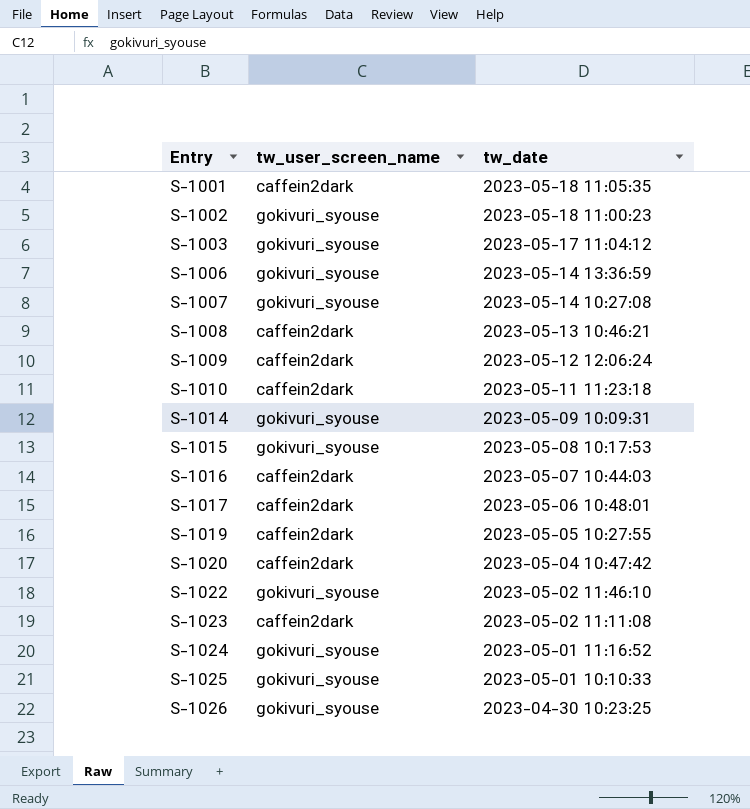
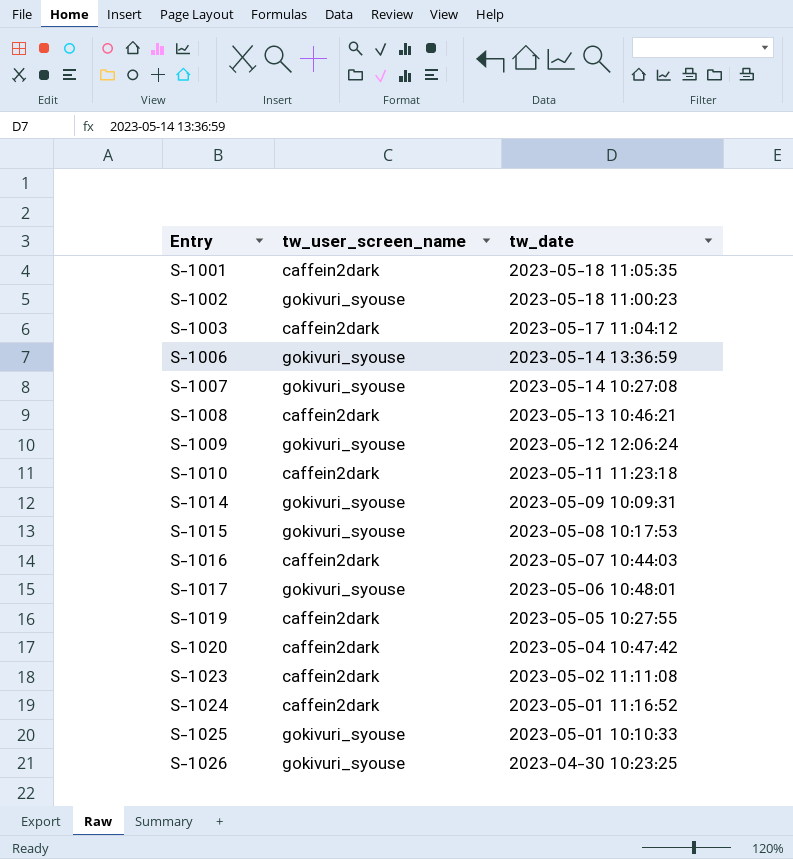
row S-1022: gokivuri_syouse | 2023-05-02 11:46:10 -> none
S-1003 | tw_user_screen_name: gokivuri_syouse -> caffein2dark
S-1009 | tw_user_screen_name: caffein2dark -> gokivuri_syouse
S-1017 | tw_user_screen_name: caffein2dark -> gokivuri_syouse
S-1024 | tw_user_screen_name: gokivuri_syouse -> caffein2dark

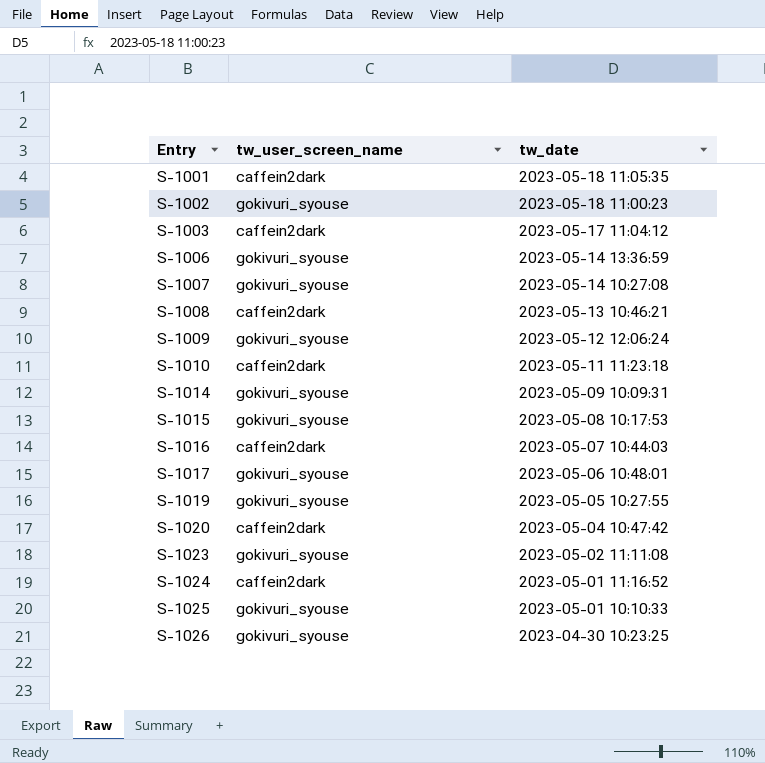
S-1019 | tw_user_screen_name: caffein2dark -> gokivuri_syouse
S-1023 | tw_user_screen_name: caffein2dark -> gokivuri_syouse

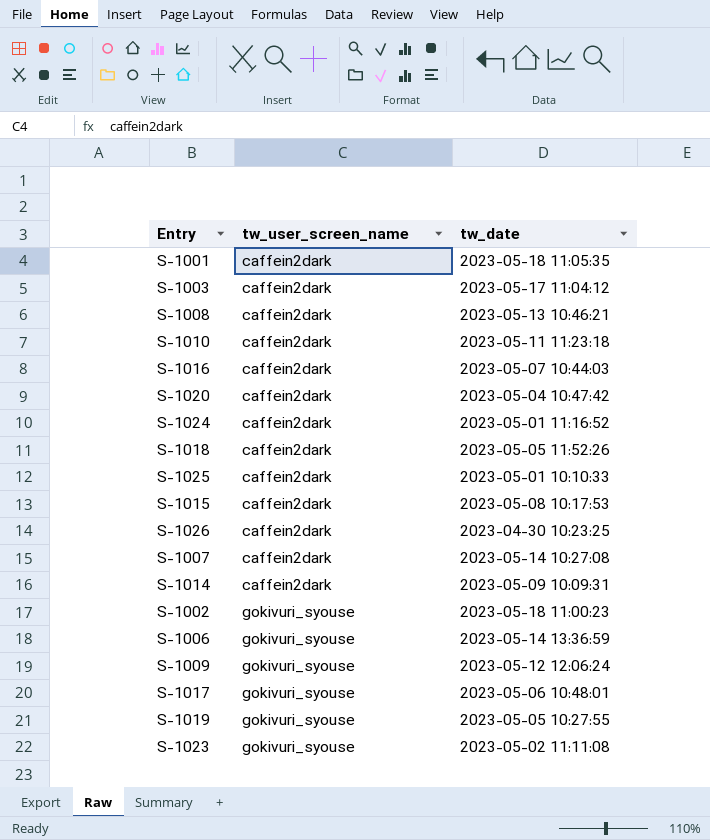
row order: Entry ascending -> tw_user_screen_name ascending
row S-1018: none -> caffein2dark | 2023-05-05 11:52:26
S-1025 | tw_user_screen_name: gokivuri_syouse -> caffein2dark
S-1015 | tw_user_screen_name: gokivuri_syouse -> caffein2dark
S-1026 | tw_user_screen_name: gokivuri_syouse -> caffein2dark
S-1007 | tw_user_screen_name: gokivuri_syouse -> caffein2dark
S-1014 | tw_user_screen_name: gokivuri_syouse -> caffein2dark

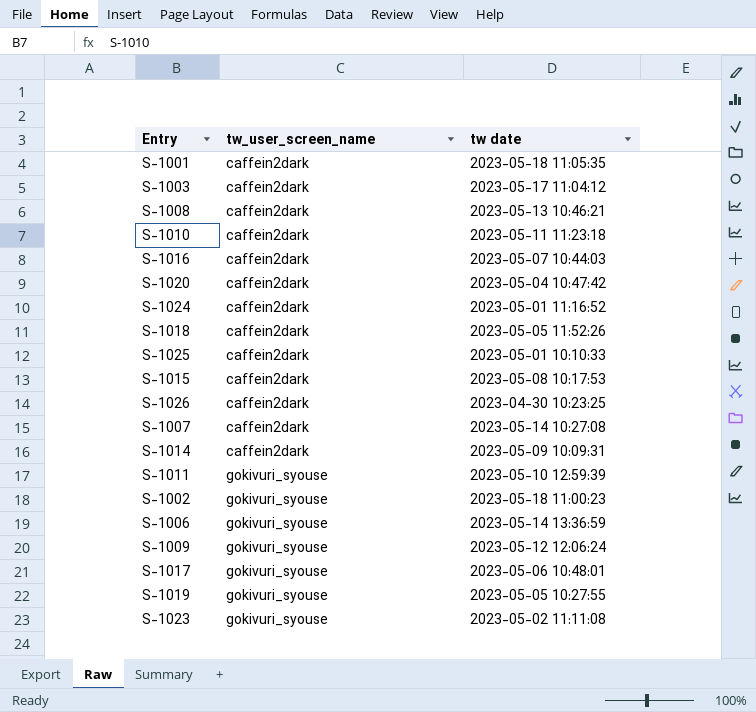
column name: tw_date -> tw date
row S-1011: none -> gokivuri_syouse | 2023-05-10 12:59:39

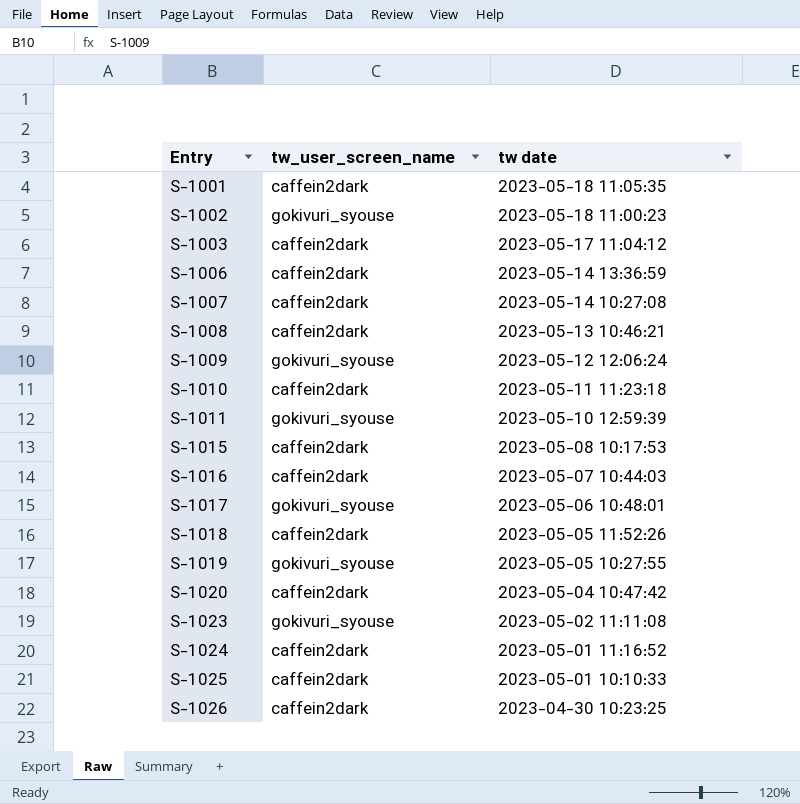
row order: tw_user_screen_name ascending -> Entry ascending
row S-1014: caffein2dark | 2023-05-09 10:09:31 -> none
S-1006 | tw_user_screen_name: gokivuri_syouse -> caffein2dark

